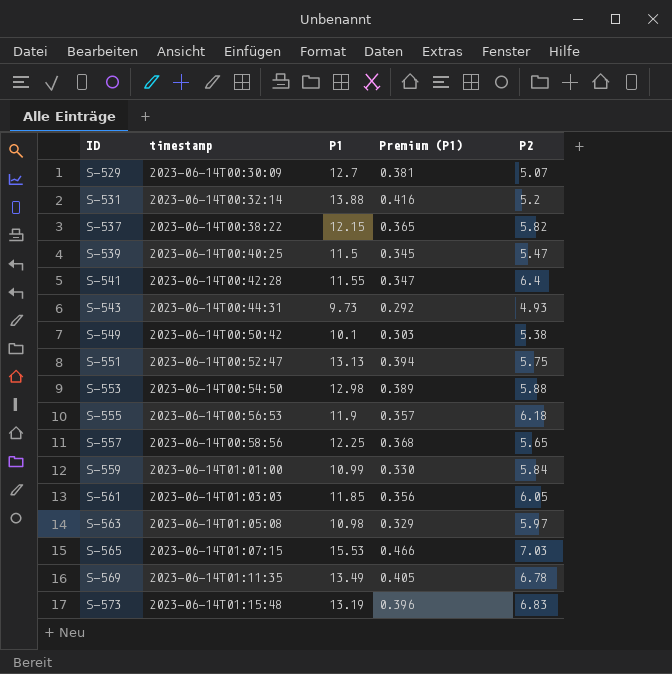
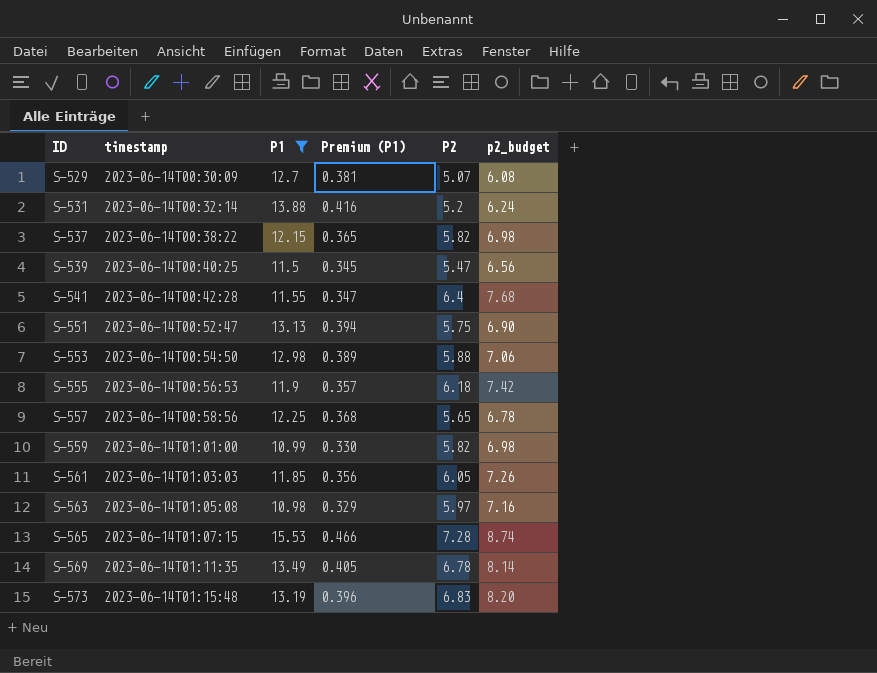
filter: none -> P1 >= 10.98
column p2_budget | formula: none -> [P2] * 1.2
S-559 | P2: 5.84 -> 5.82
S-565 | P2: 7.03 -> 7.28

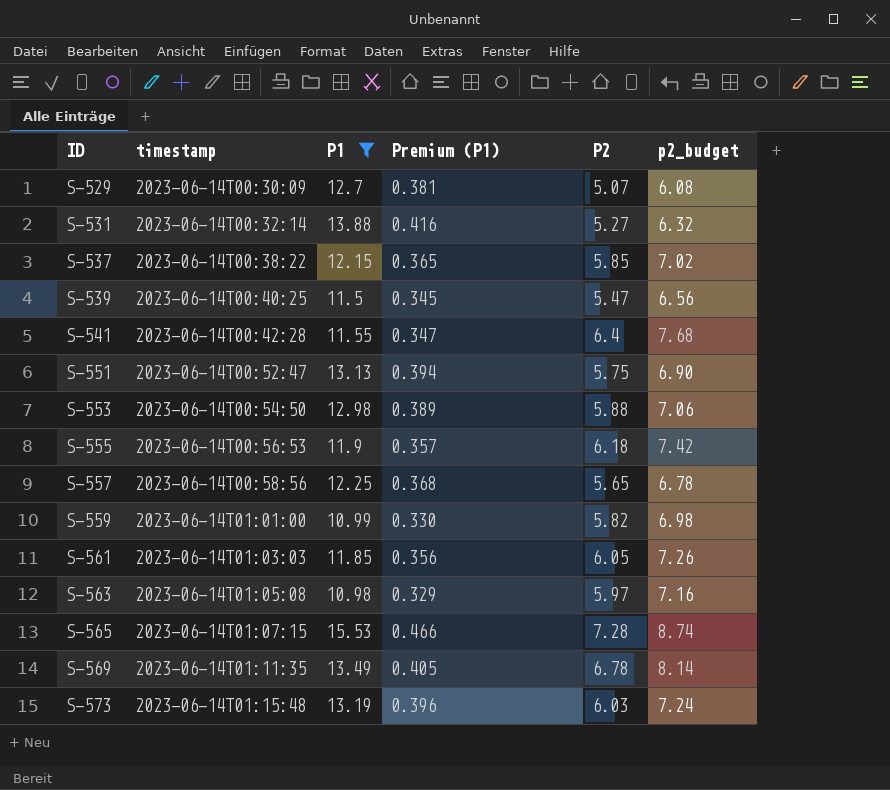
S-531 | P2: 5.2 -> 5.27
S-531 | p2_budget: 6.24 -> 6.32
S-537 | P2: 5.82 -> 5.85
S-537 | p2_budget: 6.98 -> 7.02
S-573 | P2: 6.83 -> 6.03
S-573 | p2_budget: 8.20 -> 7.24

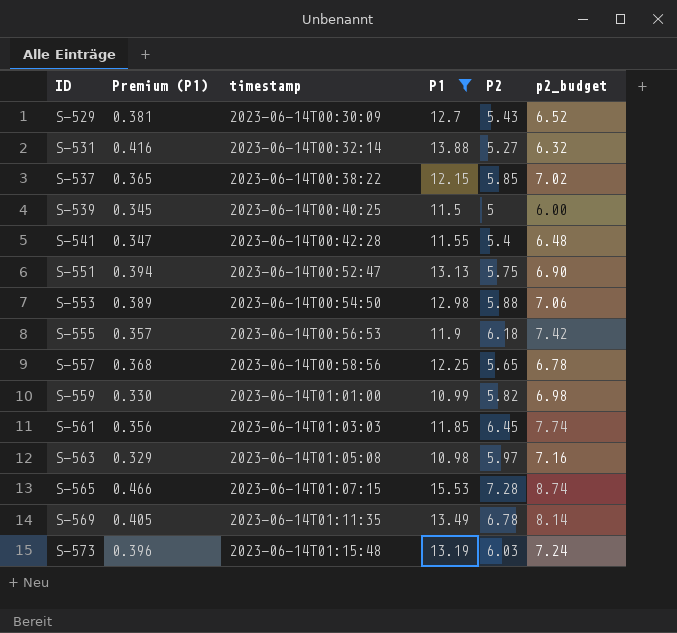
column Premium (P1) | position: 4 -> 2
S-529 | P2: 5.07 -> 5.43
S-529 | p2_budget: 6.08 -> 6.52
S-539 | P2: 5.47 -> 5
S-539 | p2_budget: 6.56 -> 6.00
S-541 | P2: 6.4 -> 5.4
S-541 | p2_budget: 7.68 -> 6.48
S-561 | P2: 6.05 -> 6.45
S-561 | p2_budget: 7.26 -> 7.74

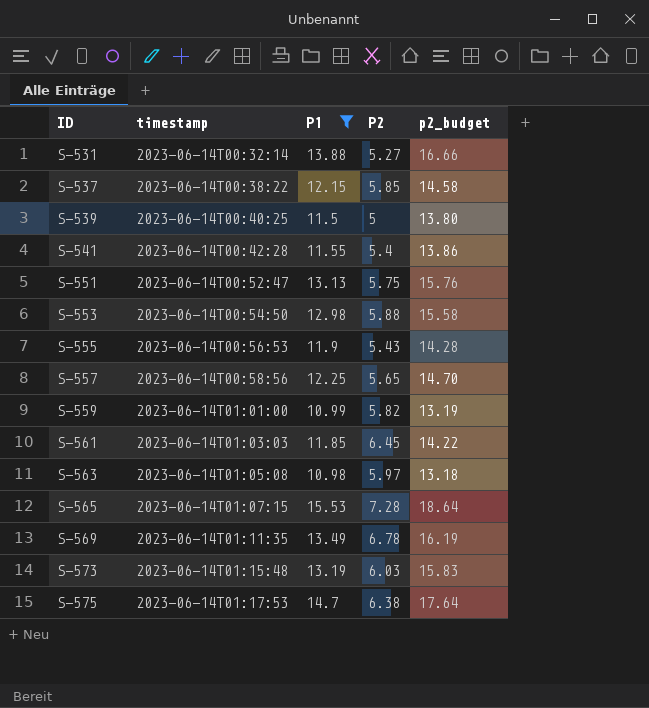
column Premium (P1) | formula: [P1] * 0.03 -> none
column p2_budget | formula: [P2] * 1.2 -> [P1] * 1.2
row S-529: 0.381 | 2023-06-14T00:30:09 | 12.7 | 5.43 | 6.52 -> none
S-555 | P2: 6.18 -> 5.43
row S-575: none -> 2023-06-14T01:17:53 | 14.7 | 6.38 | 17.64

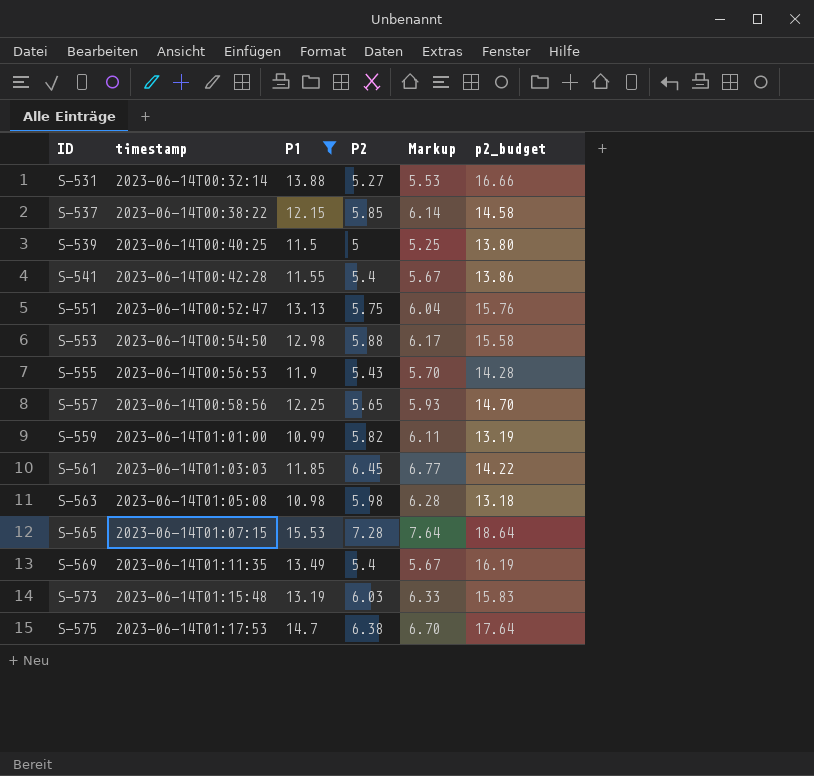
column Markup | formula: none -> [P2] * 1.05
S-563 | P2: 5.97 -> 5.98
S-569 | P2: 6.78 -> 5.4

